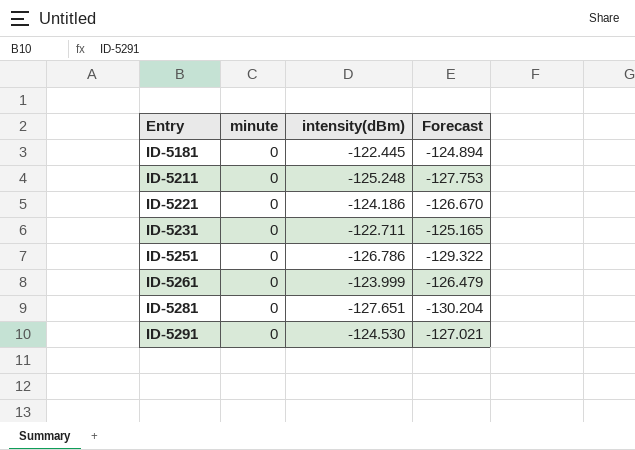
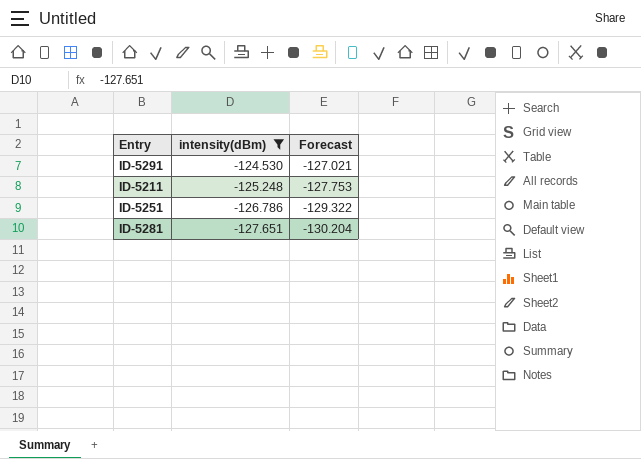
filter: none -> intensity(dBm) <= -124.530
row order: Entry ascending -> intensity(dBm) descending
column minute | position: 2 -> none

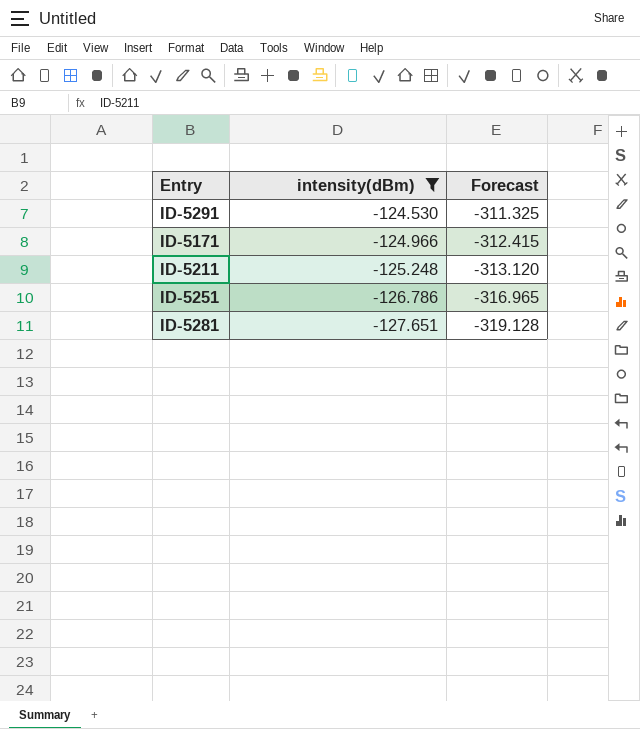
column Forecast | formula: [intensity(dBm)] * 1.02 -> [intensity(dBm)] * 2.5
row ID-5171: none -> -124.966 | -312.415

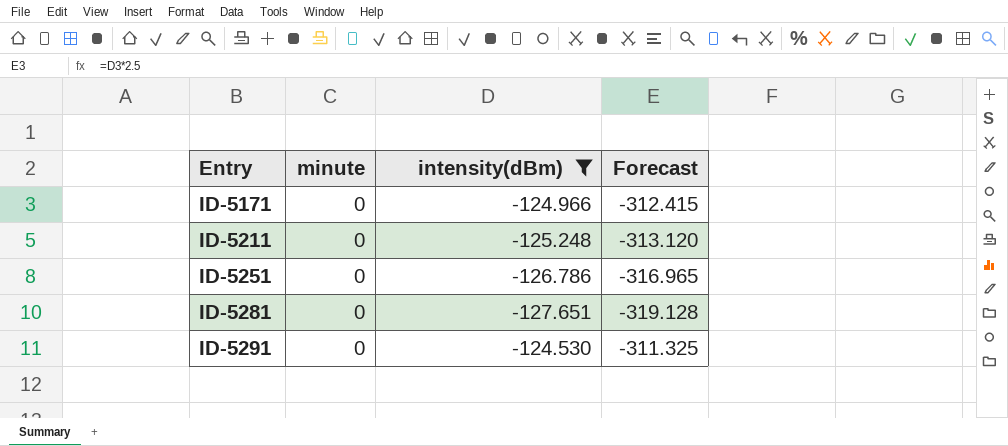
row order: intensity(dBm) descending -> Entry ascending
column minute | position: none -> 2

